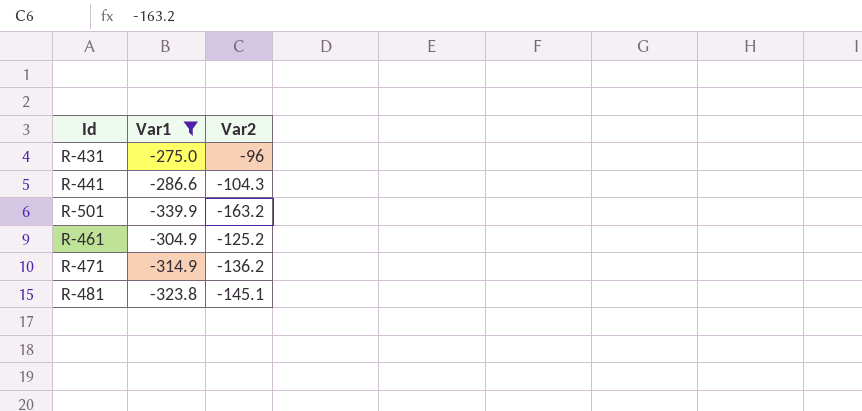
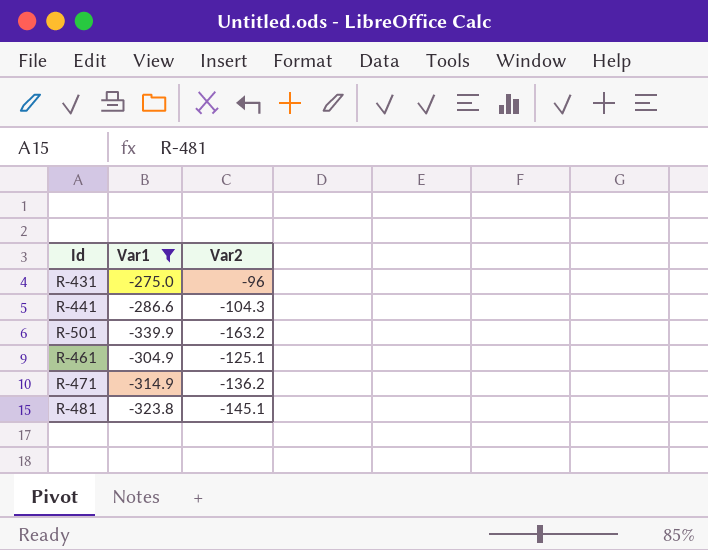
R-461 | Var2: -125.2 -> -125.1

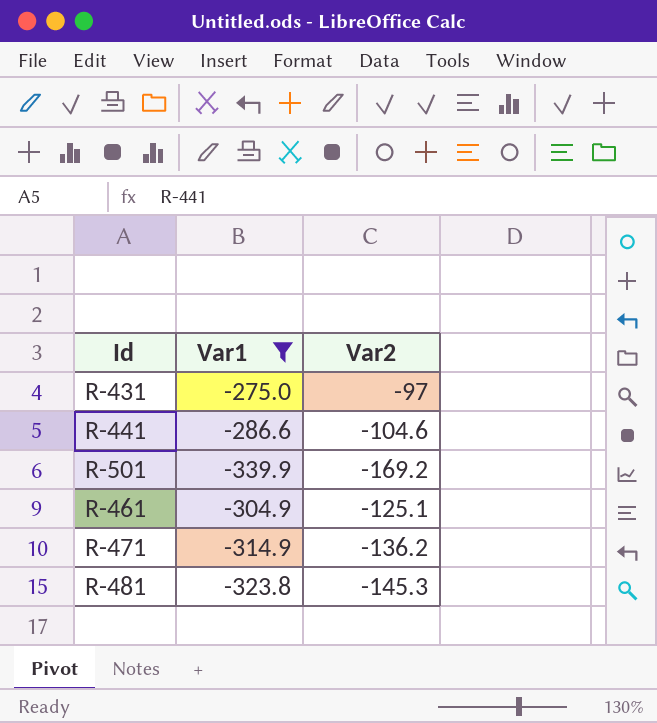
R-431 | Var2: -96 -> -97
R-441 | Var2: -104.3 -> -104.6
R-501 | Var2: -163.2 -> -169.2
R-481 | Var2: -145.1 -> -145.3

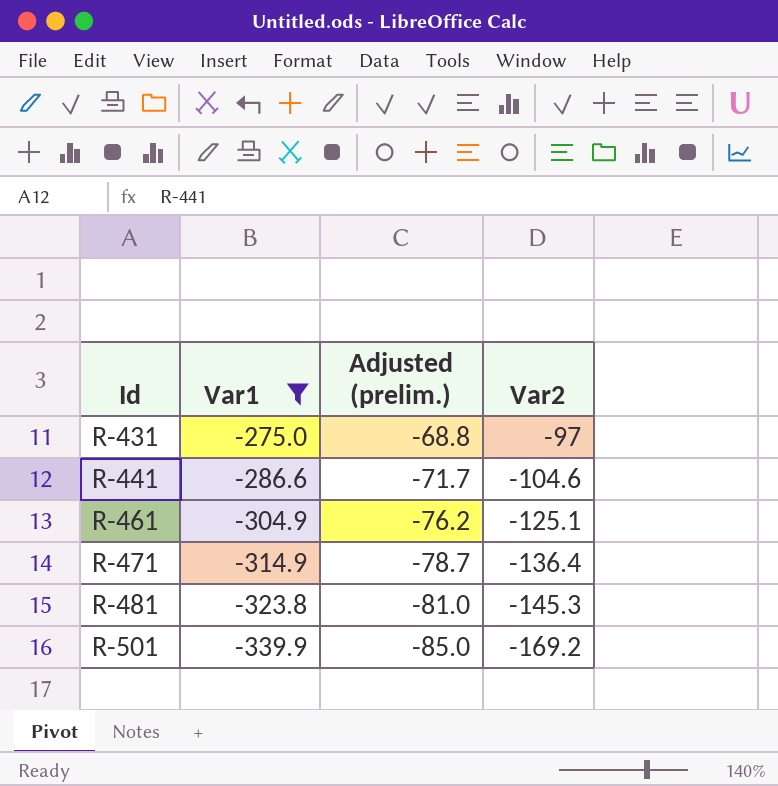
row order: none -> Id ascending
column Adjusted (prelim.) | formula: none -> [Var1] * 0.25
R-471 | Var2: -136.2 -> -136.4

